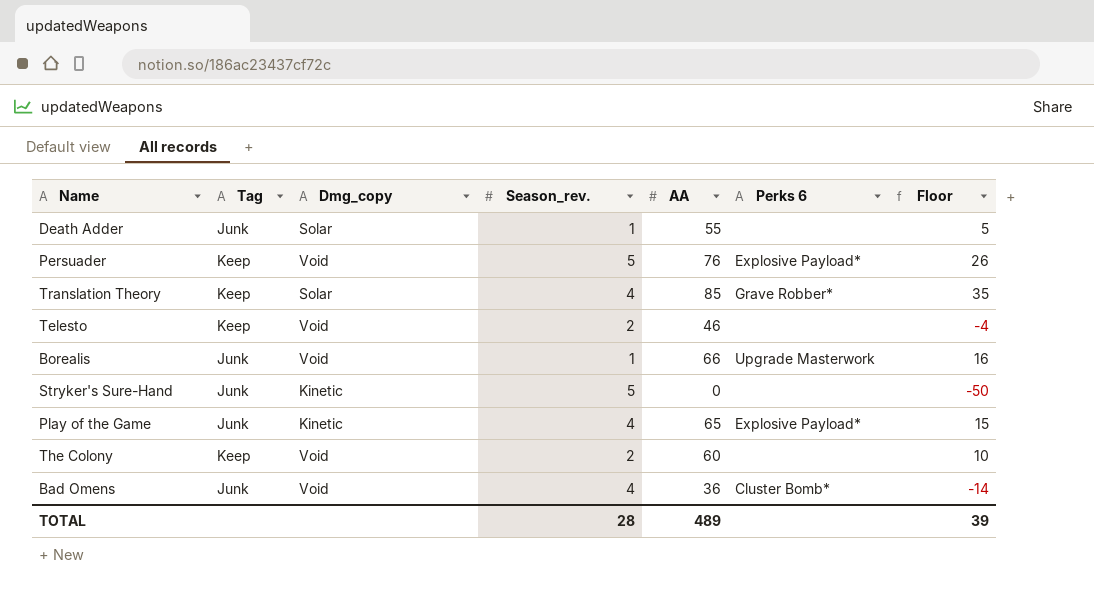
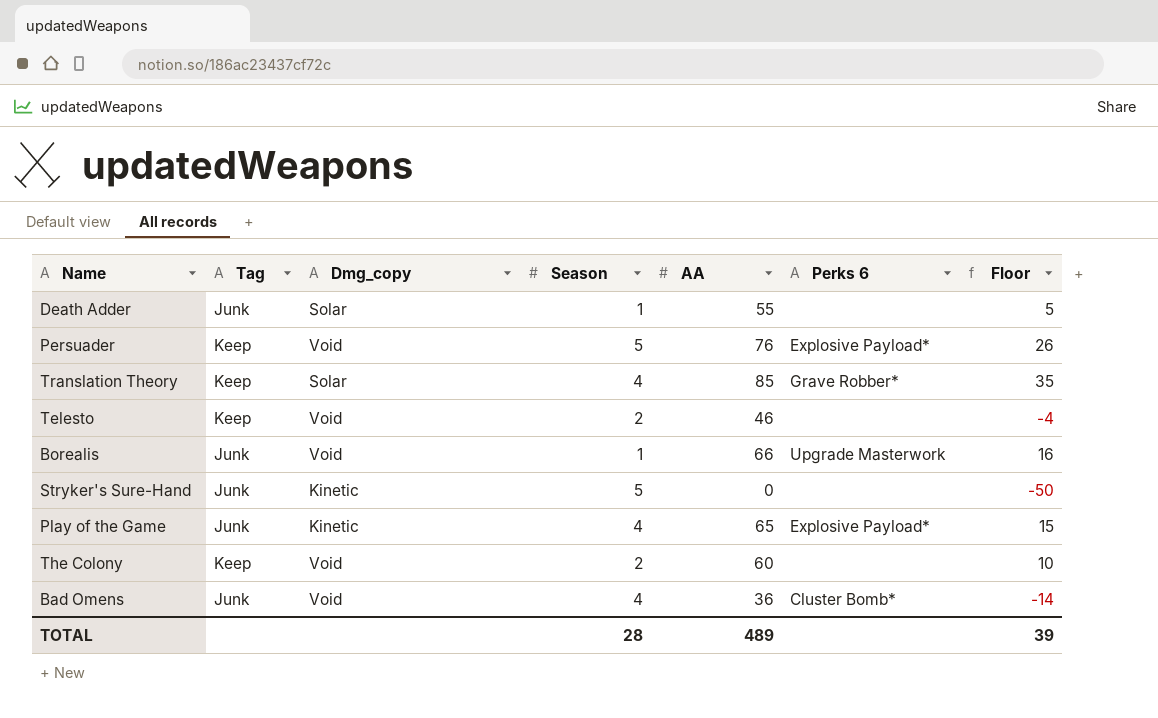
column name: Season_rev. -> Season

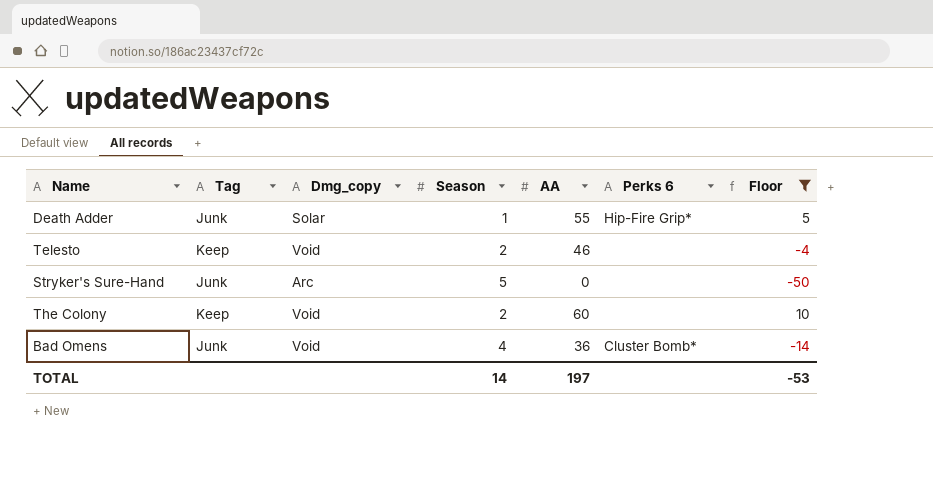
filter: none -> Floor <= 10
Death Adder | Perks 6: none -> Hip-Fire Grip*
Stryker's Sure-Hand | Dmg_copy: Kinetic -> Arc
TOTAL | Season: 28 -> 14
TOTAL | AA: 489 -> 197
TOTAL | Floor: 39 -> -53

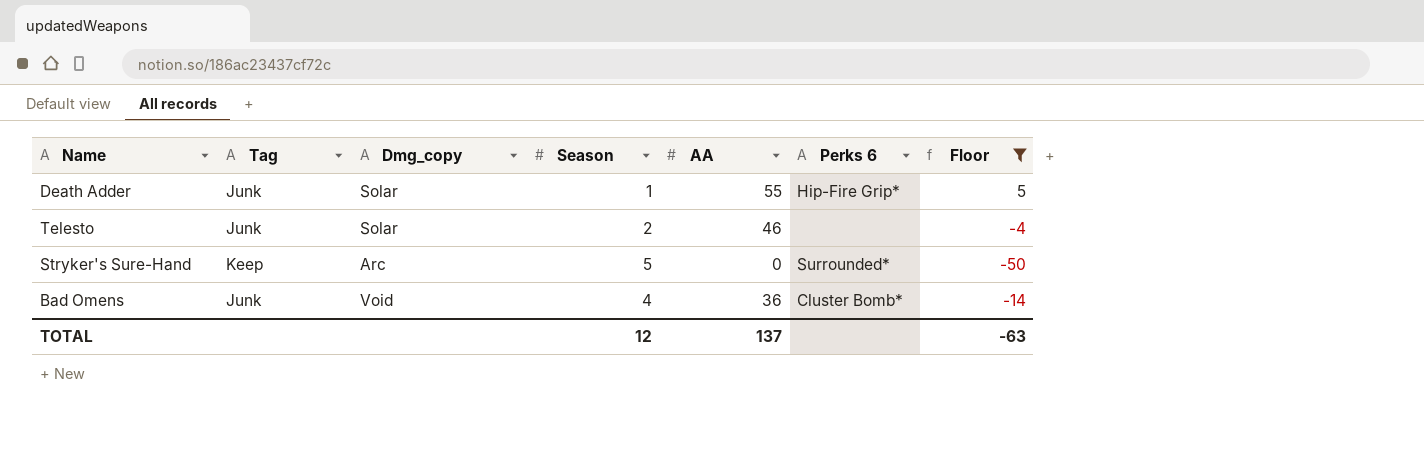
row The Colony: Keep | Void | 2 | 60 | none | 10 -> none
Telesto | Tag: Keep -> Junk
Telesto | Dmg_copy: Void -> Solar
Stryker's Sure-Hand | Tag: Junk -> Keep
Stryker's Sure-Hand | Perks 6: none -> Surrounded*
TOTAL | Season: 14 -> 12
TOTAL | AA: 197 -> 137
TOTAL | Floor: -53 -> -63

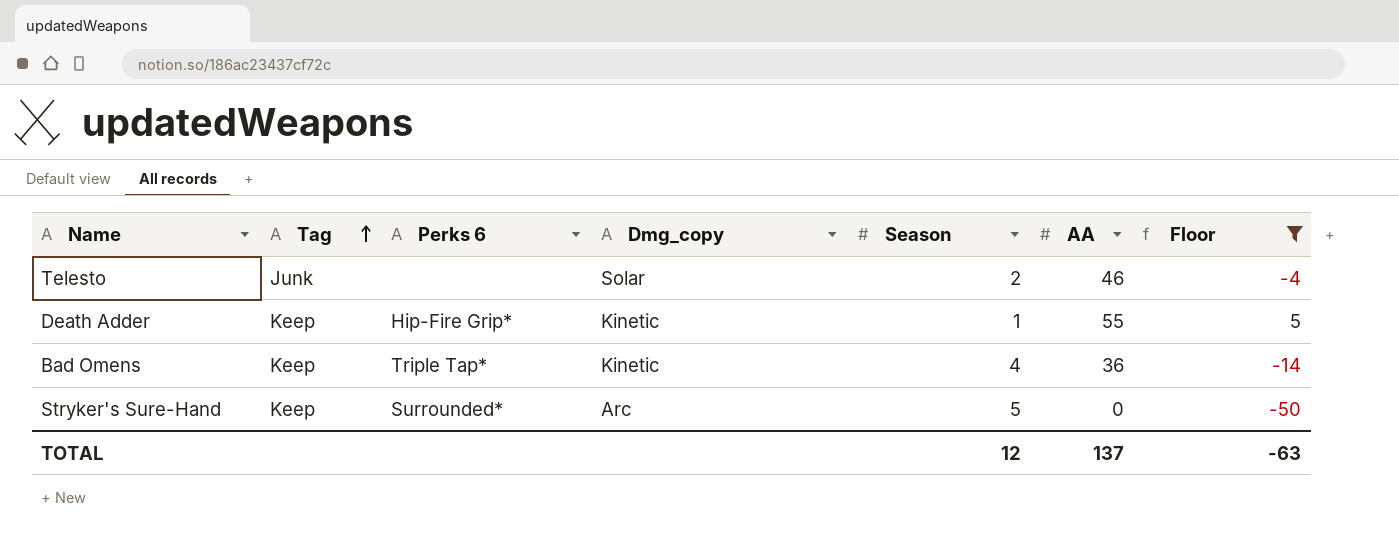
row order: none -> Tag ascending
column Perks 6 | position: 6 -> 3
Death Adder | Tag: Junk -> Keep
Death Adder | Dmg_copy: Solar -> Kinetic
Bad Omens | Tag: Junk -> Keep
Bad Omens | Perks 6: Cluster Bomb* -> Triple Tap*
Bad Omens | Dmg_copy: Void -> Kinetic

